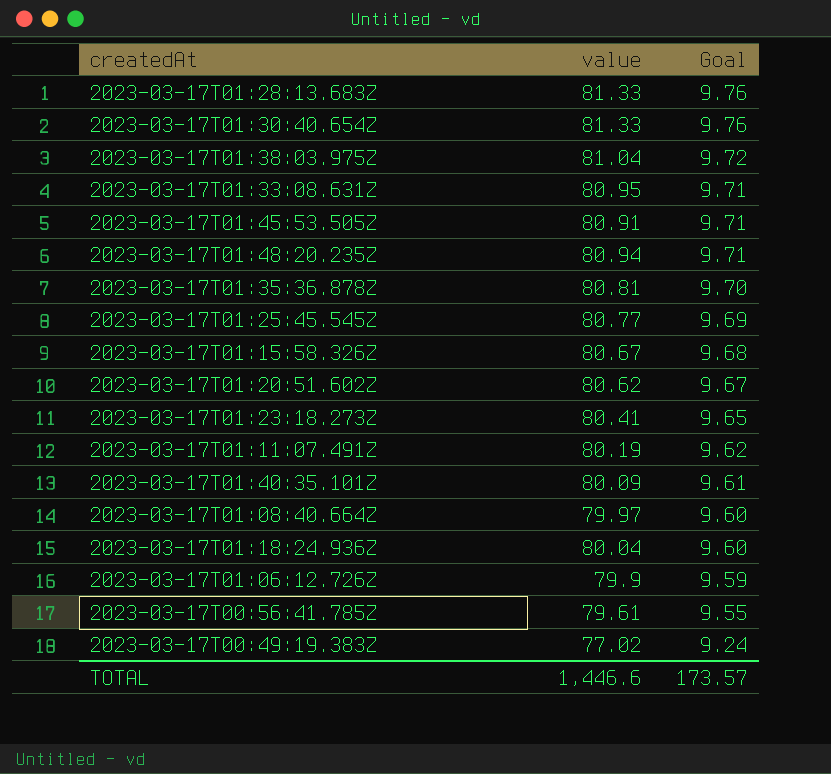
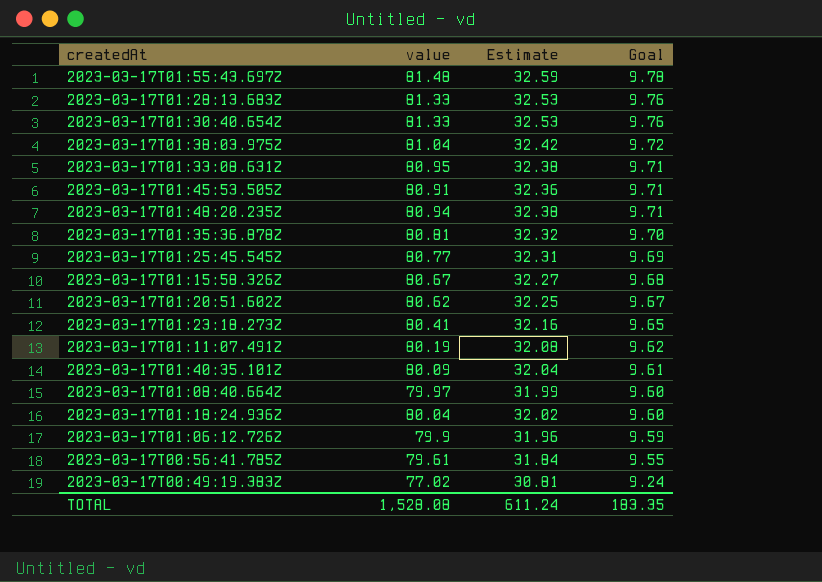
column Estimate | formula: none -> [value] * 0.4
row 2023-03-17T01:55:43.697Z: none -> 81.48 | 32.59 | 9.78
TOTAL | value: 1,446.6 -> 1,528.08
TOTAL | Goal: 173.57 -> 183.35

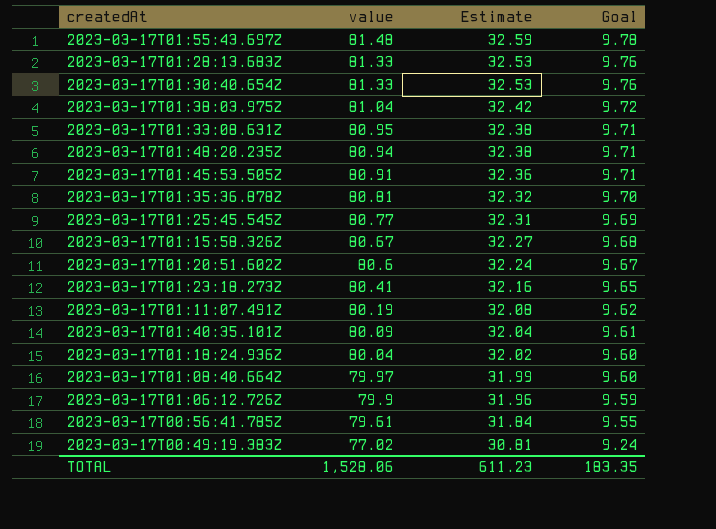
row order: Goal descending -> value descending
2023-03-17T01:20:51.602Z | value: 80.62 -> 80.6
2023-03-17T01:20:51.602Z | Estimate: 32.25 -> 32.24
TOTAL | value: 1,528.08 -> 1,528.06
TOTAL | Estimate: 611.24 -> 611.23

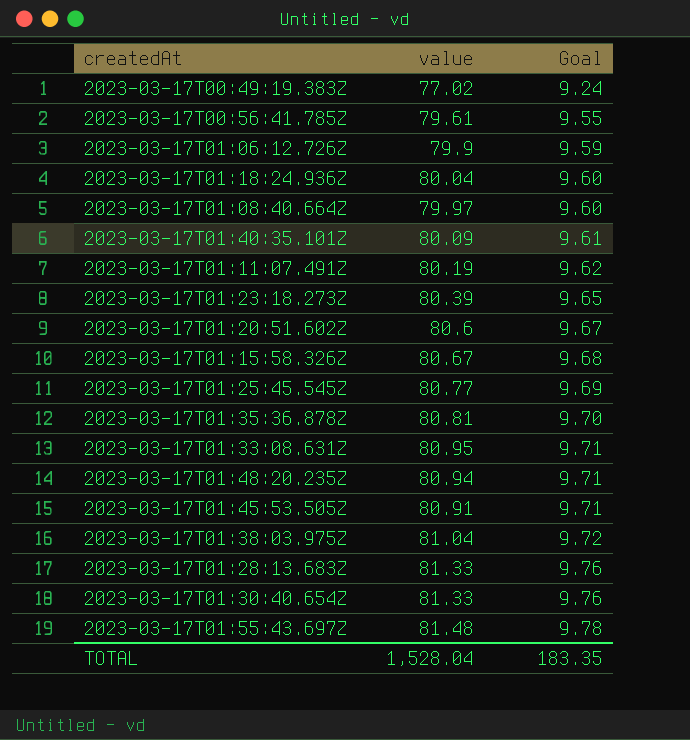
row order: value descending -> Goal ascending
column Estimate | formula: [value] * 0.4 -> none
2023-03-17T01:23:18.273Z | value: 80.41 -> 80.39
TOTAL | value: 1,528.06 -> 1,528.04

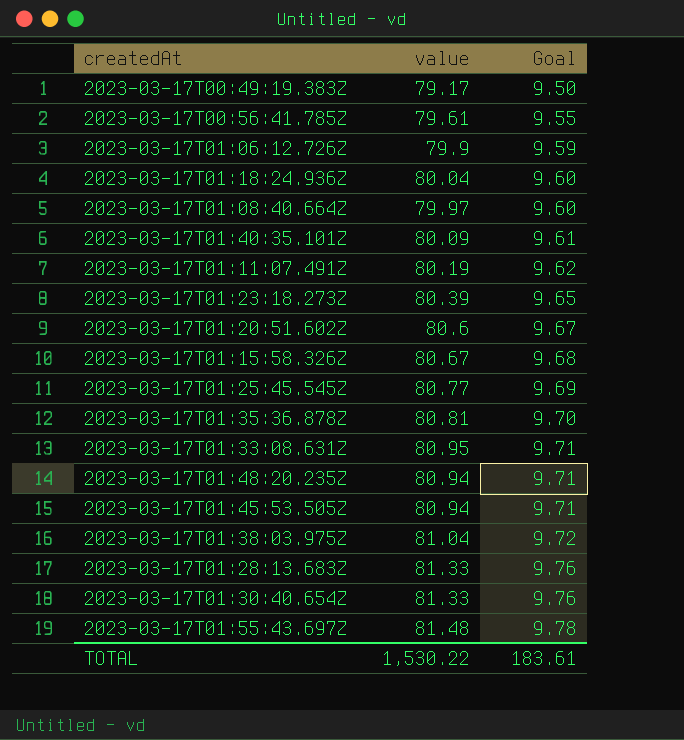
2023-03-17T00:49:19.383Z | value: 77.02 -> 79.17
2023-03-17T00:49:19.383Z | Goal: 9.24 -> 9.50
2023-03-17T01:45:53.505Z | value: 80.91 -> 80.94
TOTAL | value: 1,528.04 -> 1,530.22
TOTAL | Goal: 183.35 -> 183.61

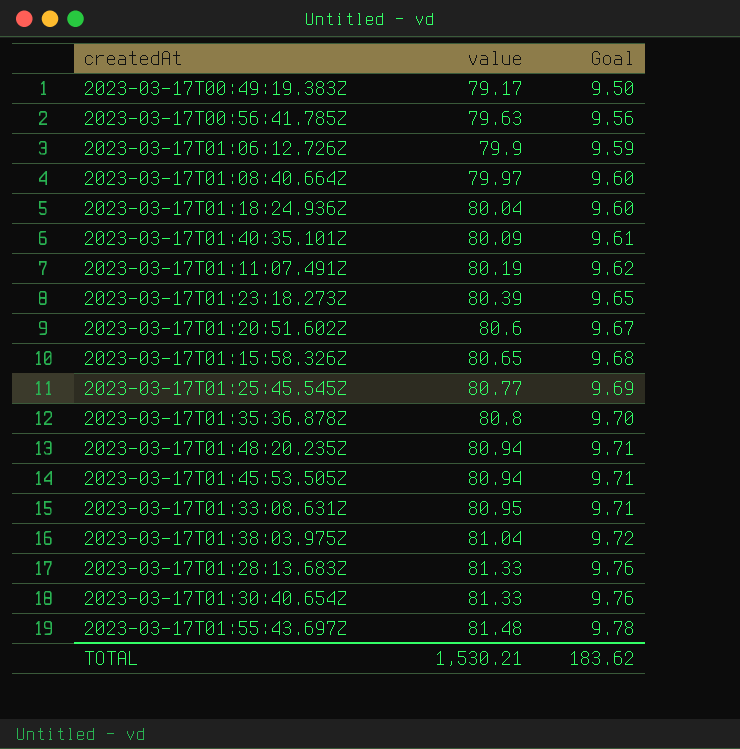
row order: Goal ascending -> value ascending
2023-03-17T00:56:41.785Z | value: 79.61 -> 79.63
2023-03-17T00:56:41.785Z | Goal: 9.55 -> 9.56
2023-03-17T01:15:58.326Z | value: 80.67 -> 80.65
2023-03-17T01:35:36.878Z | value: 80.81 -> 80.8
TOTAL | value: 1,530.22 -> 1,530.21
TOTAL | Goal: 183.61 -> 183.62

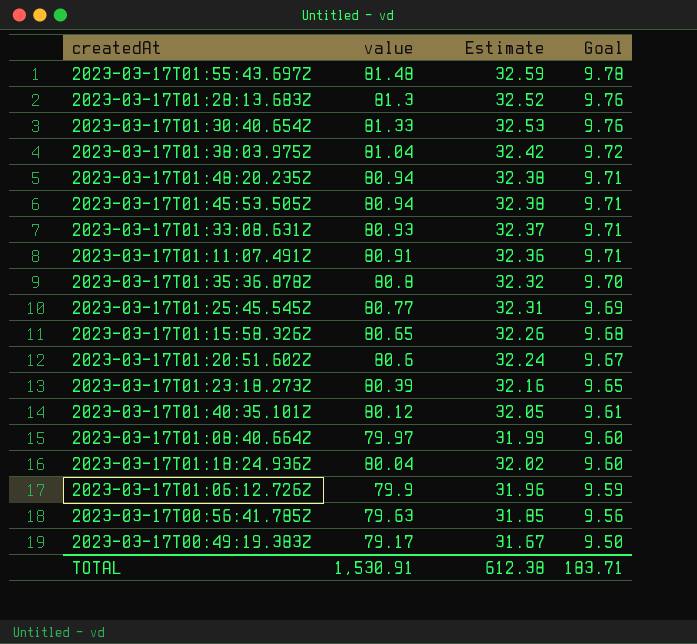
row order: value ascending -> Goal descending
column Estimate | formula: none -> [value] * 0.4
2023-03-17T01:28:13.683Z | value: 81.33 -> 81.3
2023-03-17T01:33:08.631Z | value: 80.95 -> 80.93
2023-03-17T01:11:07.491Z | value: 80.19 -> 80.91
2023-03-17T01:11:07.491Z | Goal: 9.62 -> 9.71
2023-03-17T01:40:35.101Z | value: 80.09 -> 80.12
TOTAL | value: 1,530.21 -> 1,530.91
TOTAL | Goal: 183.62 -> 183.71

